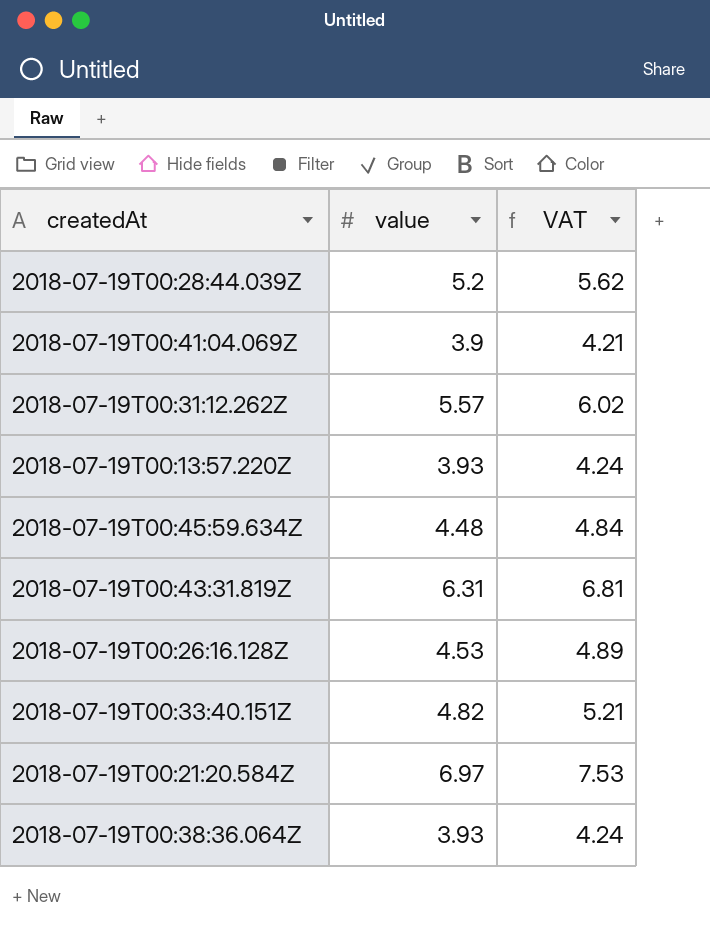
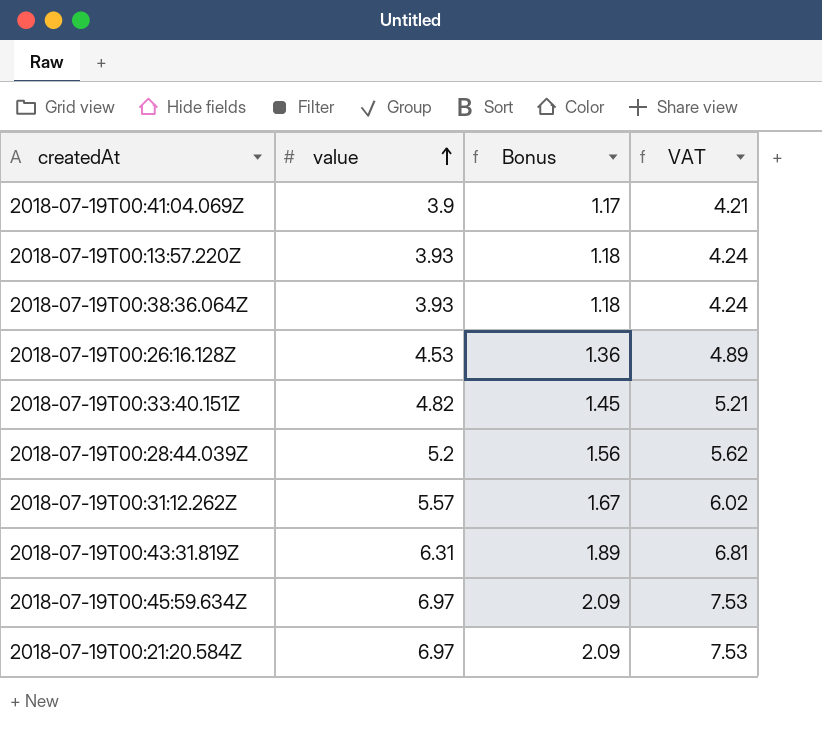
row order: none -> value ascending
column Bonus | formula: none -> [value] * 0.3
2018-07-19T00:45:59.634Z | value: 4.48 -> 6.97
2018-07-19T00:45:59.634Z | VAT: 4.84 -> 7.53

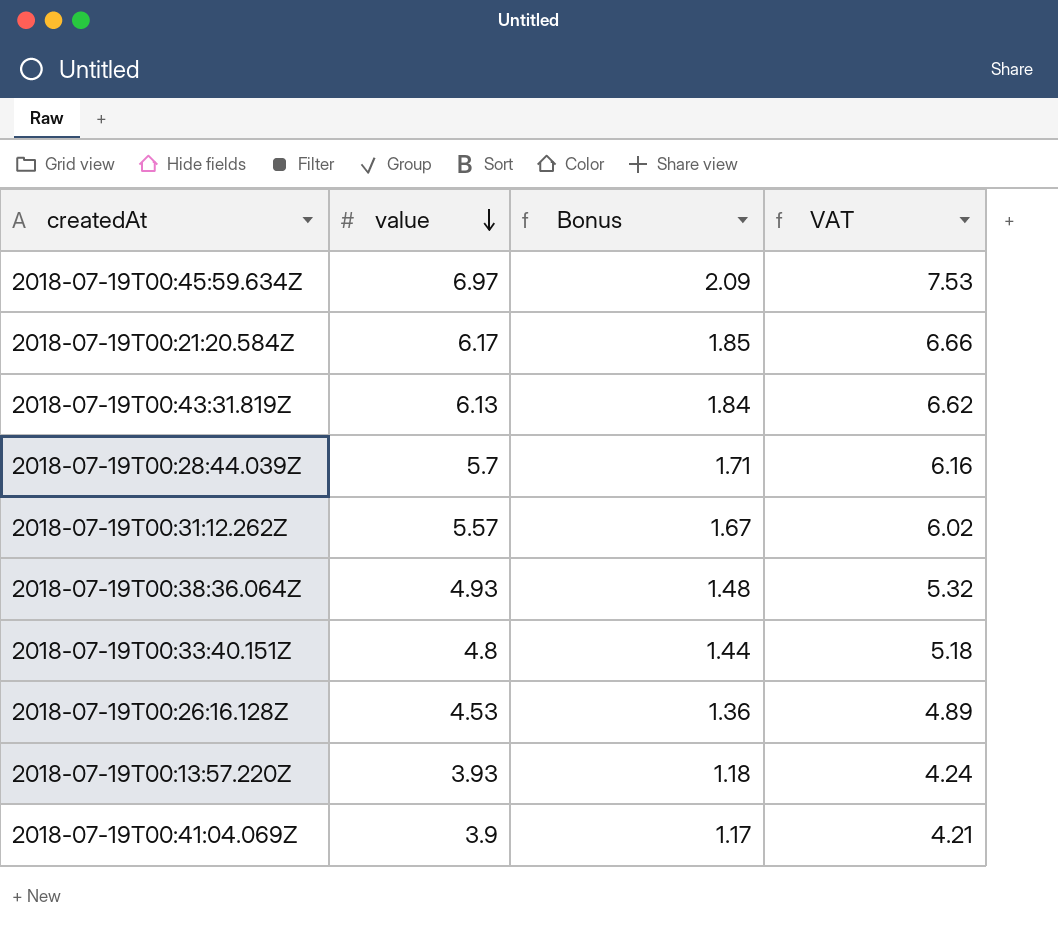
row order: value ascending -> value descending
2018-07-19T00:21:20.584Z | value: 6.97 -> 6.17
2018-07-19T00:21:20.584Z | Bonus: 2.09 -> 1.85
2018-07-19T00:21:20.584Z | VAT: 7.53 -> 6.66
2018-07-19T00:43:31.819Z | value: 6.31 -> 6.13
2018-07-19T00:43:31.819Z | Bonus: 1.89 -> 1.84
2018-07-19T00:43:31.819Z | VAT: 6.81 -> 6.62
2018-07-19T00:28:44.039Z | value: 5.2 -> 5.7
2018-07-19T00:28:44.039Z | Bonus: 1.56 -> 1.71
2018-07-19T00:28:44.039Z | VAT: 5.62 -> 6.16
2018-07-19T00:38:36.064Z | value: 3.93 -> 4.93
2018-07-19T00:38:36.064Z | Bonus: 1.18 -> 1.48
2018-07-19T00:38:36.064Z | VAT: 4.24 -> 5.32
2018-07-19T00:33:40.151Z | value: 4.82 -> 4.8
2018-07-19T00:33:40.151Z | Bonus: 1.45 -> 1.44
2018-07-19T00:33:40.151Z | VAT: 5.21 -> 5.18

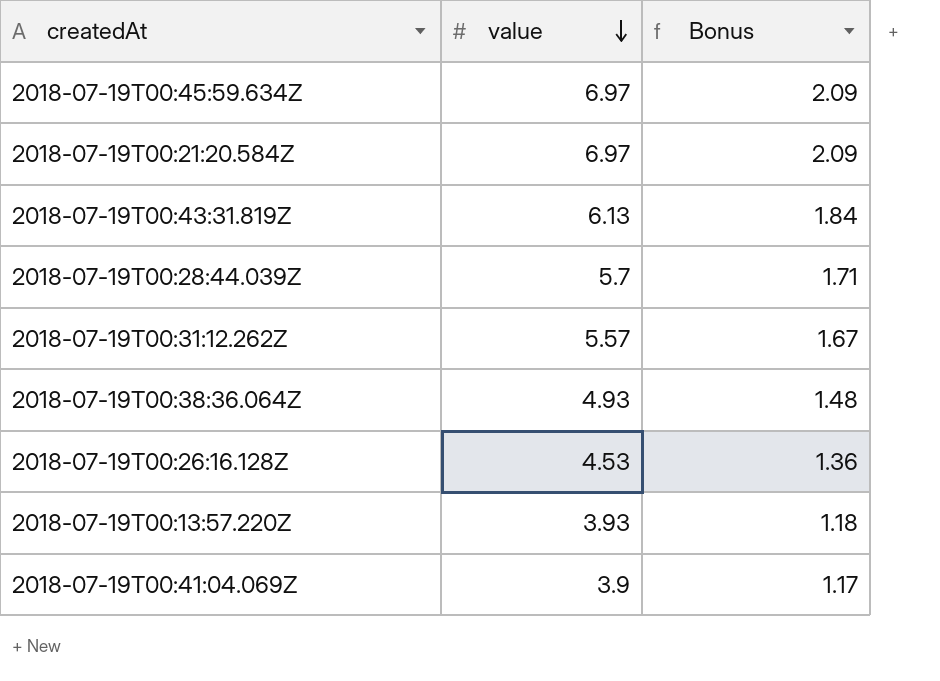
column VAT | formula: [value] * 1.08 -> none
row 2018-07-19T00:33:40.151Z: 4.8 | 1.44 | 5.18 -> none
2018-07-19T00:21:20.584Z | value: 6.17 -> 6.97
2018-07-19T00:21:20.584Z | Bonus: 1.85 -> 2.09

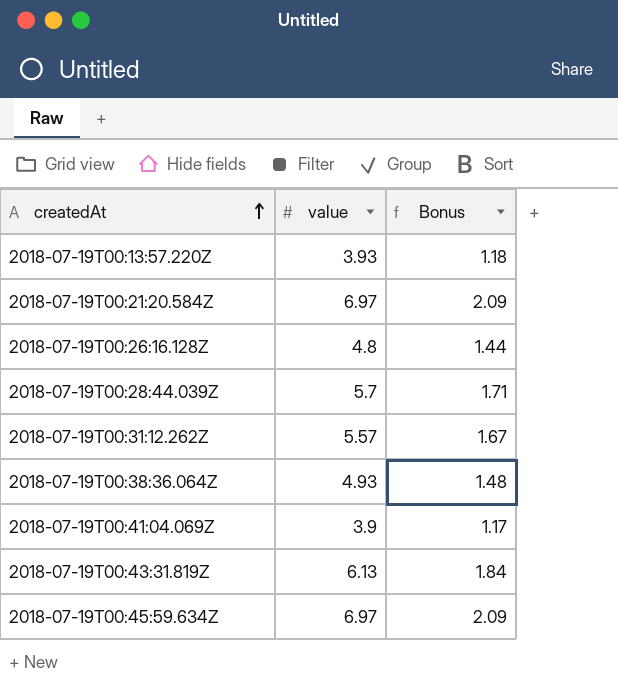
row order: value descending -> createdAt ascending
2018-07-19T00:26:16.128Z | value: 4.53 -> 4.8
2018-07-19T00:26:16.128Z | Bonus: 1.36 -> 1.44

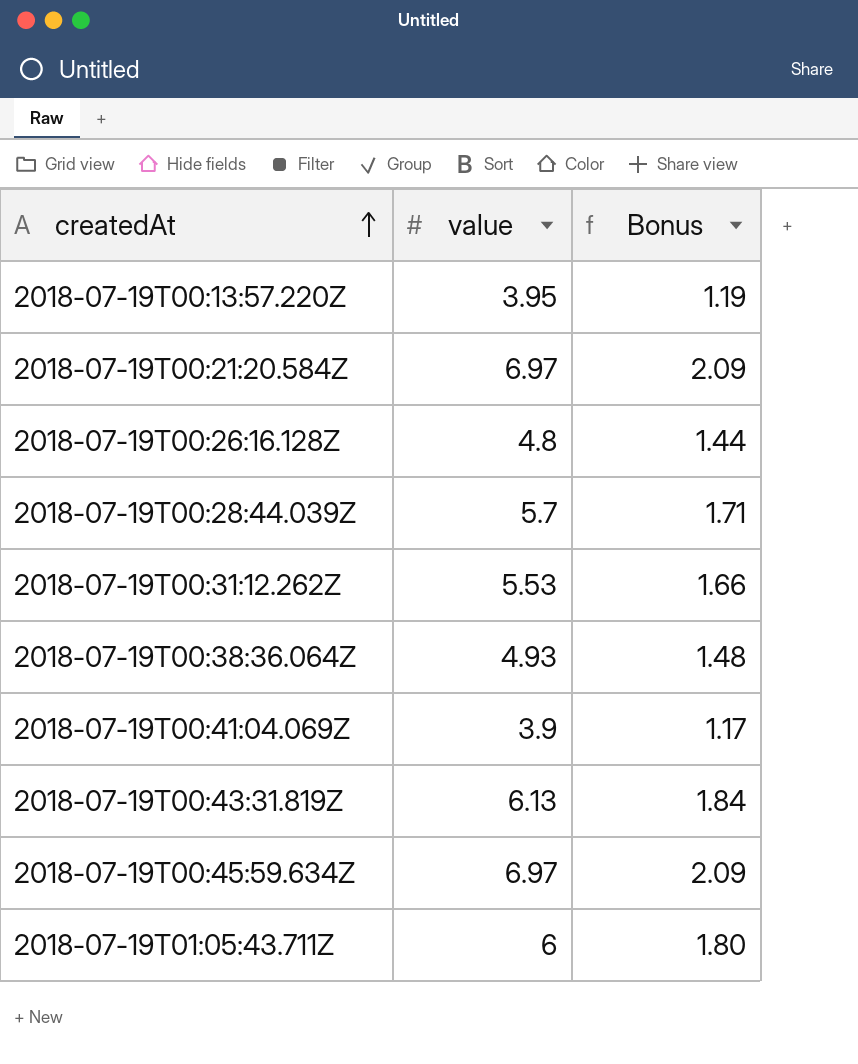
2018-07-19T00:13:57.220Z | value: 3.93 -> 3.95
2018-07-19T00:13:57.220Z | Bonus: 1.18 -> 1.19
2018-07-19T00:31:12.262Z | value: 5.57 -> 5.53
2018-07-19T00:31:12.262Z | Bonus: 1.67 -> 1.66
row 2018-07-19T01:05:43.711Z: none -> 6 | 1.80

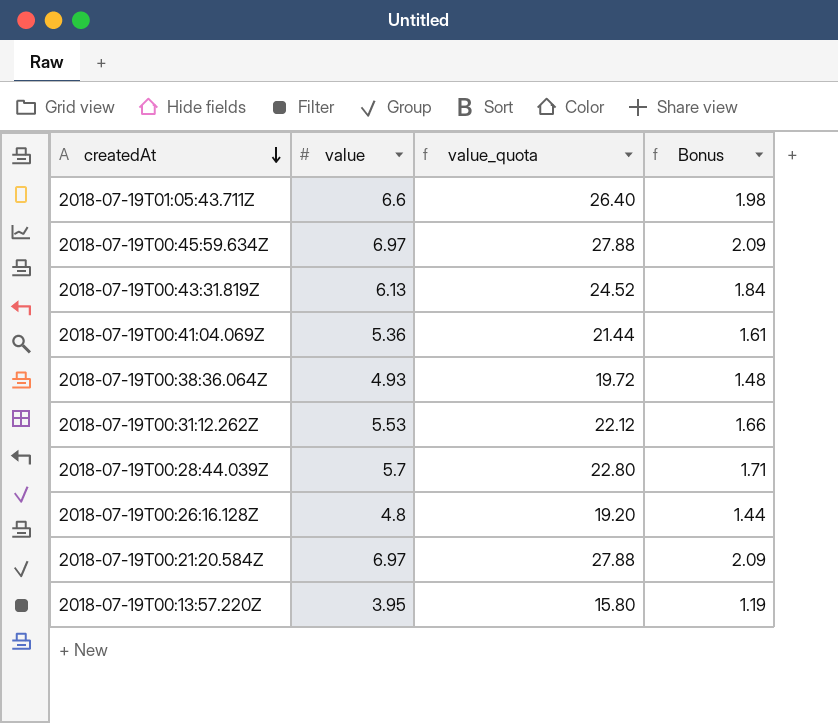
row order: createdAt ascending -> createdAt descending
column value_quota | formula: none -> [value] * 4
2018-07-19T01:05:43.711Z | value: 6 -> 6.6
2018-07-19T01:05:43.711Z | Bonus: 1.80 -> 1.98
2018-07-19T00:41:04.069Z | value: 3.9 -> 5.36
2018-07-19T00:41:04.069Z | Bonus: 1.17 -> 1.61

